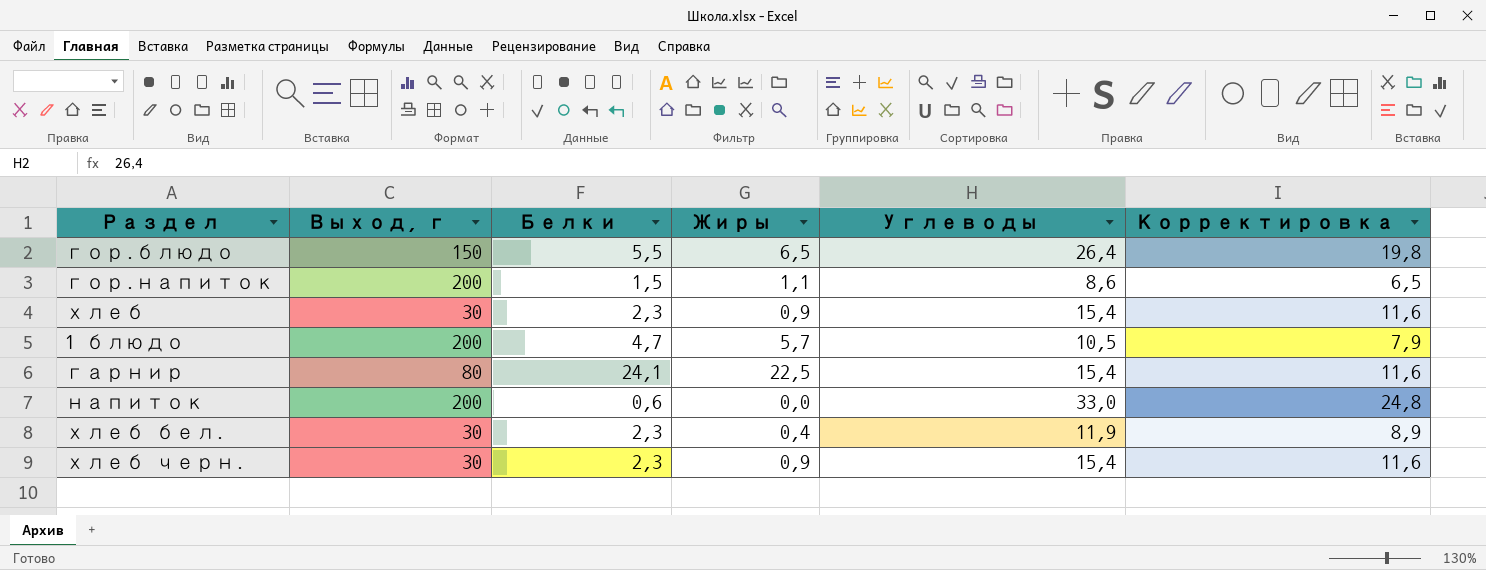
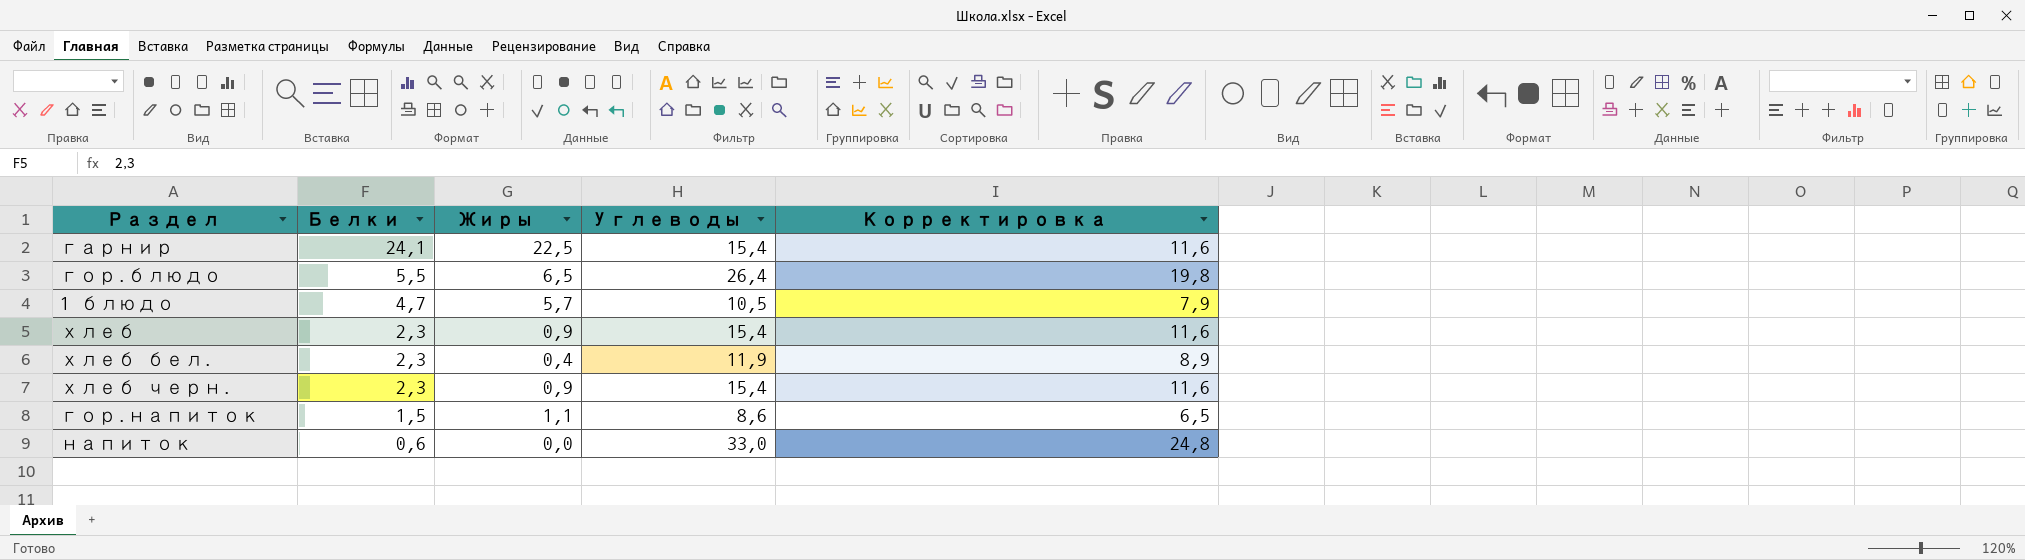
row order: none -> Белки descending
column Выход, г | position: 2 -> none

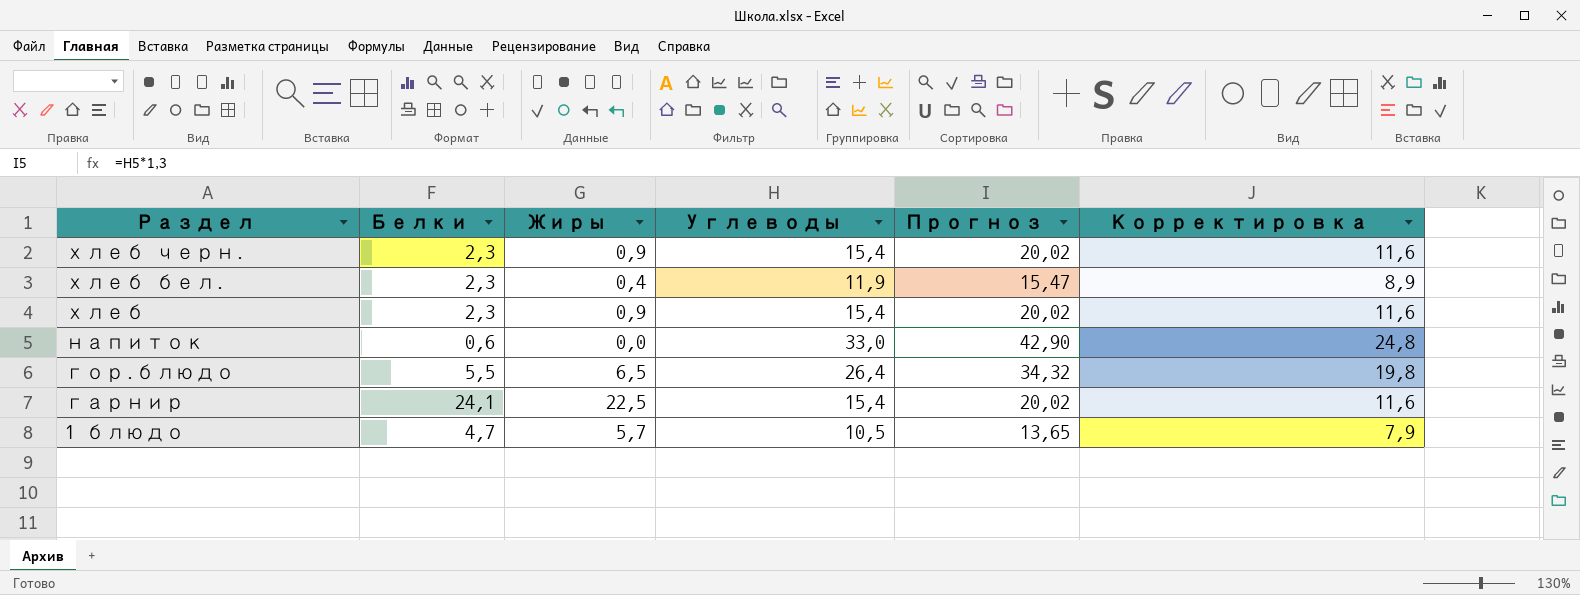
row order: Белки descending -> Раздел descending
column Прогноз | formula: none -> [Углеводы] * 1,3
row гор.напиток: 1,5 | 1,1 | 8,6 | 6,5 -> none

